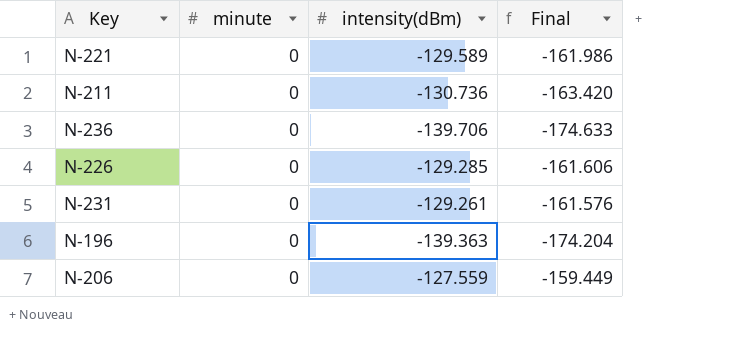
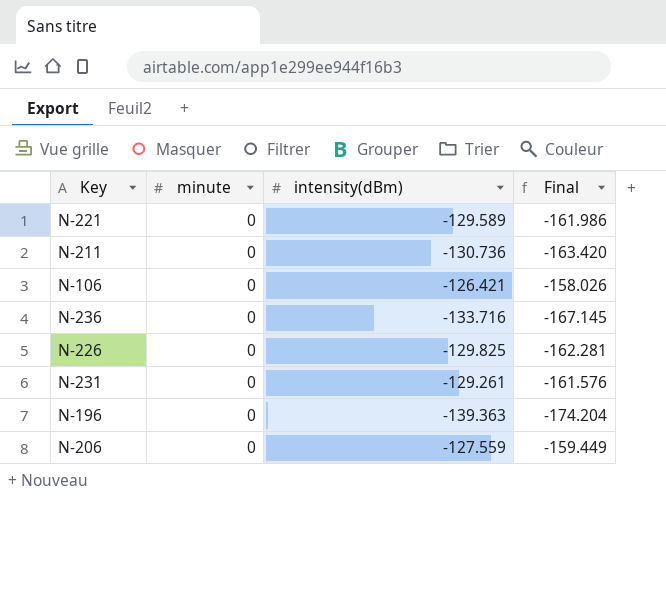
row N-106: none -> 0 | -126.421 | -158.026
N-236 | intensity(dBm): -139.706 -> -133.716
N-236 | Final: -174.633 -> -167.145
N-226 | intensity(dBm): -129.285 -> -129.825
N-226 | Final: -161.606 -> -162.281

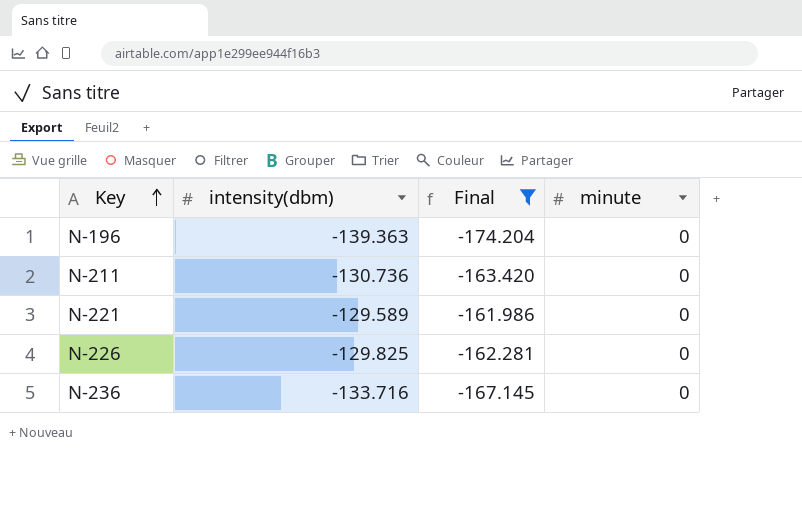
filter: none -> Final <= -161.986
row order: none -> Key ascending
column name: intensity(dBm) -> intensity(dbm)
column minute | position: 2 -> 4

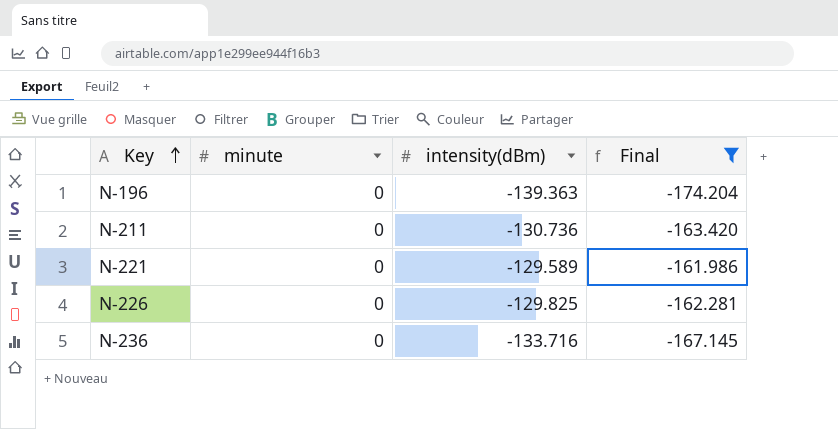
column minute | position: 4 -> 2
column name: intensity(dbm) -> intensity(dBm)

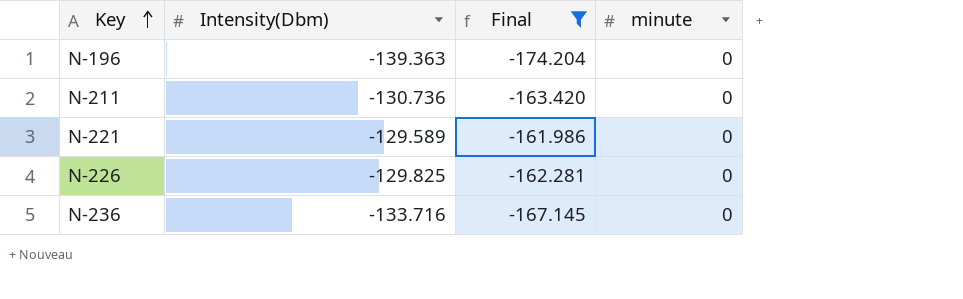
column name: intensity(dBm) -> Intensity(Dbm)
column minute | position: 2 -> 4

